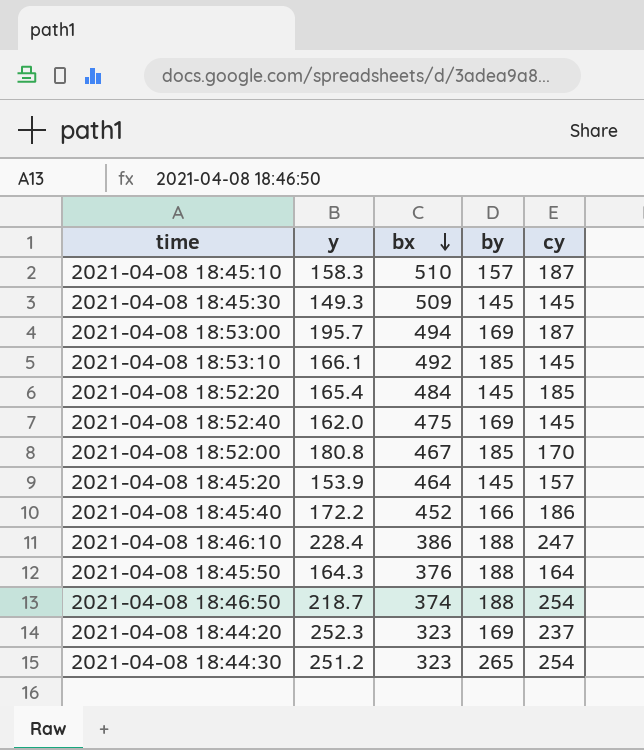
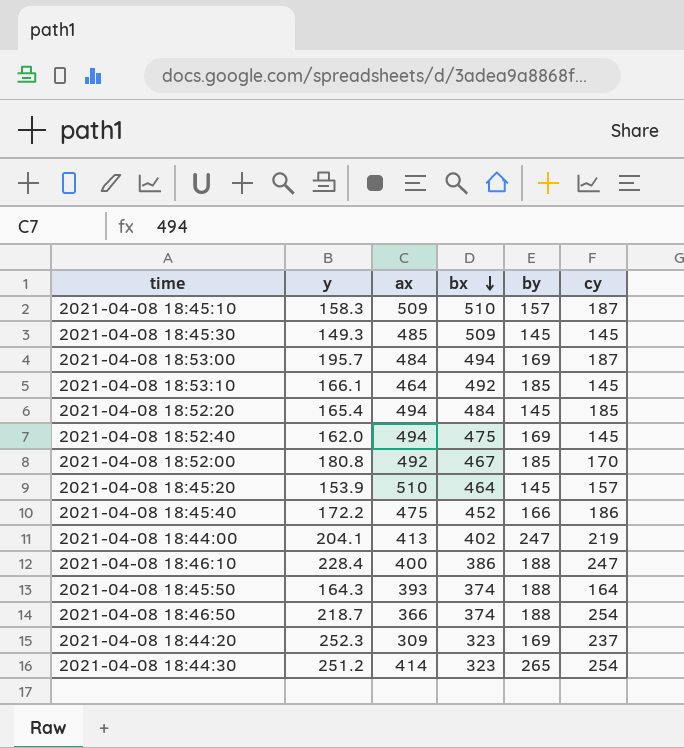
column ax | position: none -> 3
row 2021-04-08 18:44:00: none -> 204.1 | 413 | 402 | 247 | 219
2021-04-08 18:45:50 | bx: 376 -> 374

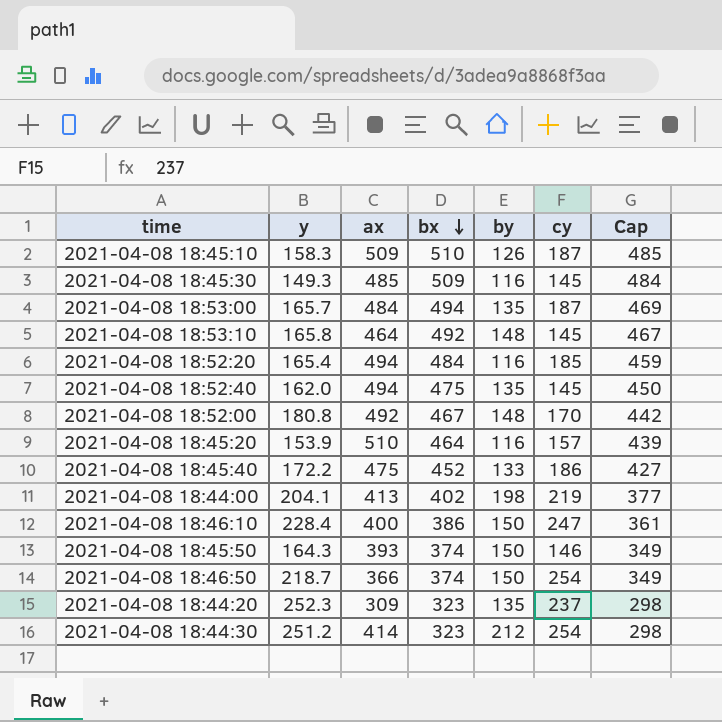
column Cap | formula: none -> [bx] - 25
2021-04-08 18:45:10 | by: 157 -> 126
2021-04-08 18:45:30 | by: 145 -> 116
2021-04-08 18:53:00 | y: 195.7 -> 165.7
2021-04-08 18:53:00 | by: 169 -> 135
2021-04-08 18:53:10 | y: 166.1 -> 165.8
2021-04-08 18:53:10 | by: 185 -> 148
2021-04-08 18:52:20 | by: 145 -> 116
2021-04-08 18:52:40 | by: 169 -> 135
2021-04-08 18:52:00 | by: 185 -> 148
2021-04-08 18:45:20 | by: 145 -> 116
2021-04-08 18:45:40 | by: 166 -> 133
2021-04-08 18:44:00 | by: 247 -> 198
2021-04-08 18:46:10 | by: 188 -> 150
2021-04-08 18:45:50 | by: 188 -> 150
2021-04-08 18:45:50 | cy: 164 -> 146
2021-04-08 18:46:50 | by: 188 -> 150
2021-04-08 18:44:20 | by: 169 -> 135
2021-04-08 18:44:30 | by: 265 -> 212

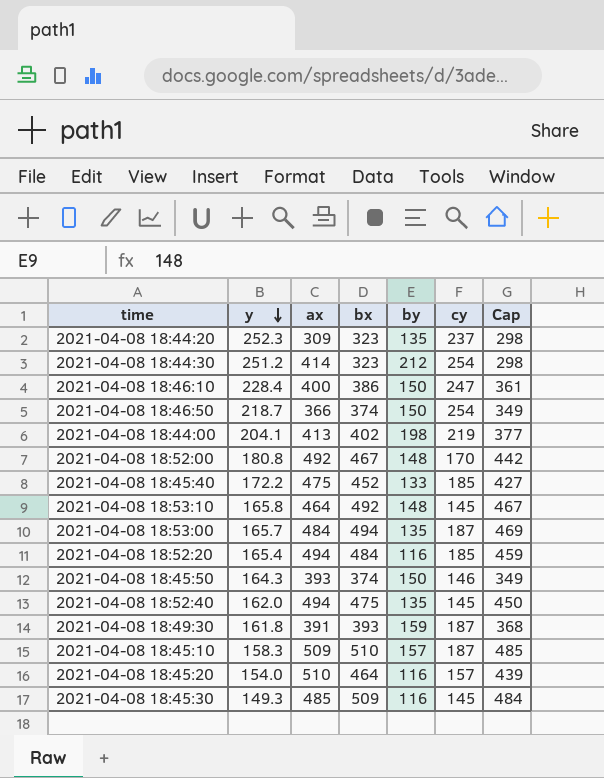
row order: bx descending -> y descending
2021-04-08 18:45:40 | cy: 186 -> 185
row 2021-04-08 18:49:30: none -> 161.8 | 391 | 393 | 159 | 187 | 368
2021-04-08 18:45:10 | by: 126 -> 157
2021-04-08 18:45:20 | y: 153.9 -> 154.0

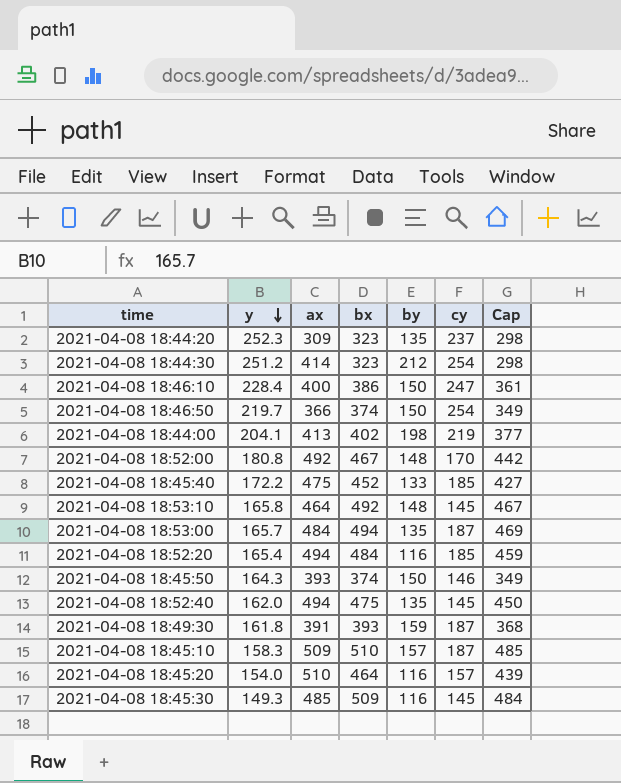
2021-04-08 18:46:50 | y: 218.7 -> 219.7

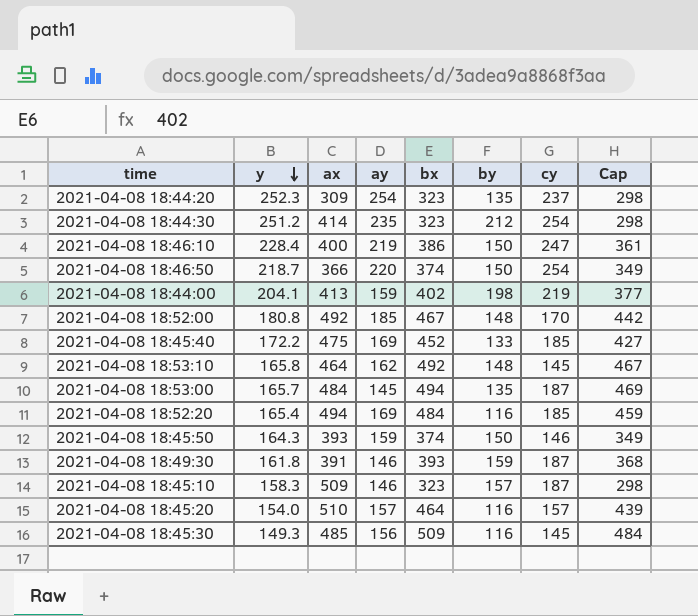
column ay | position: none -> 4
row 2021-04-08 18:52:40: 162.0 | 494 | 475 | 135 | 145 | 450 -> none
2021-04-08 18:46:50 | y: 219.7 -> 218.7
2021-04-08 18:45:10 | bx: 510 -> 323
2021-04-08 18:45:10 | Cap: 485 -> 298

